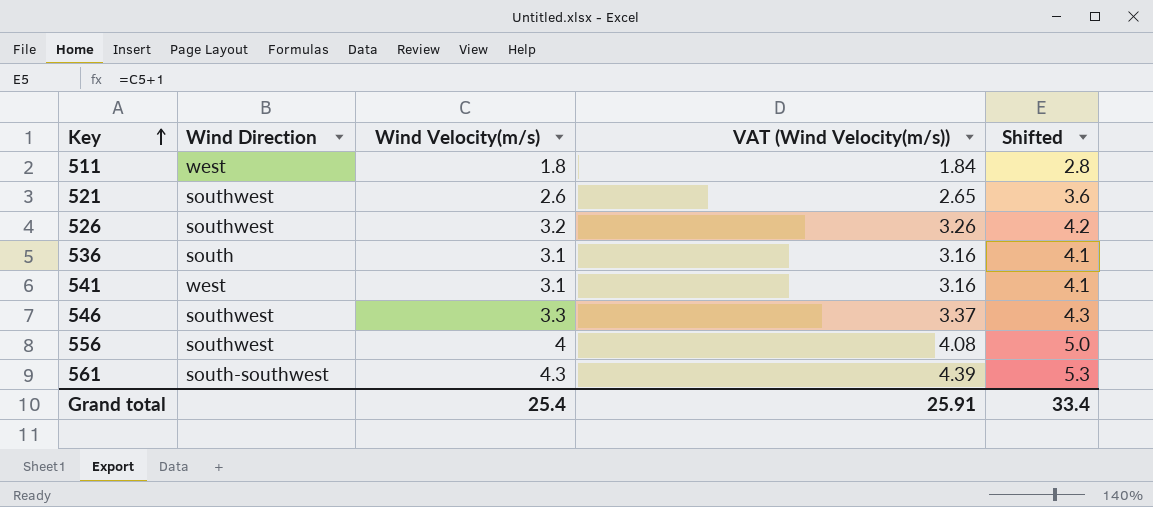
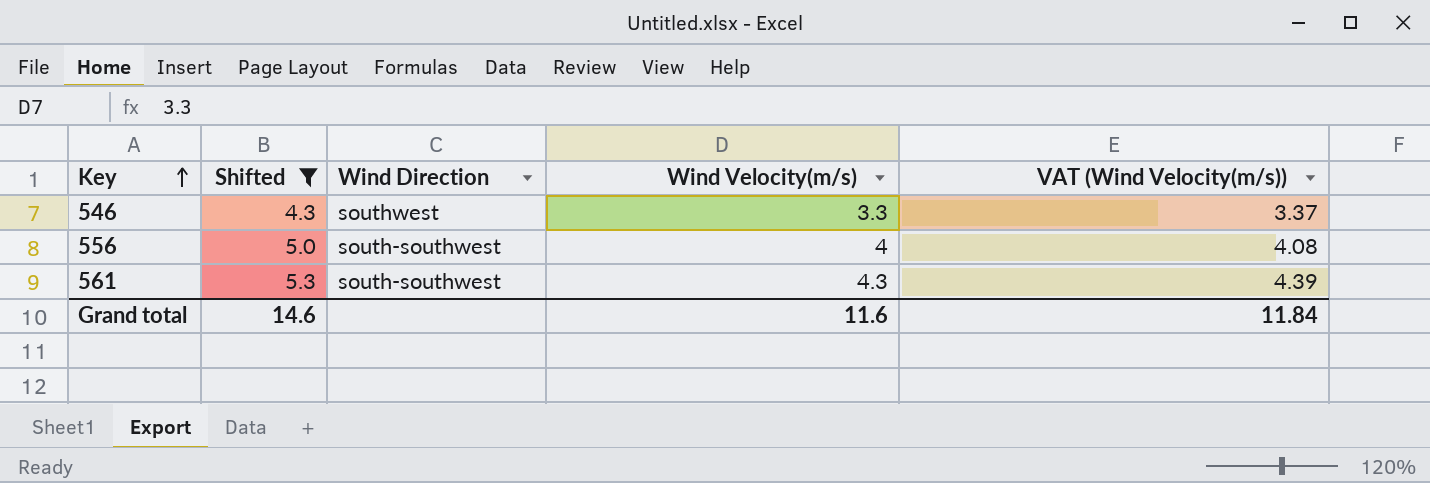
filter: none -> Shifted >= 4.3
column Shifted | position: 5 -> 2
556 | Wind Direction: southwest -> south-southwest
Grand total | Shifted: 33.4 -> 14.6
Grand total | Wind Velocity(m/s): 25.4 -> 11.6
Grand total | VAT (Wind Velocity(m/s)): 25.91 -> 11.84

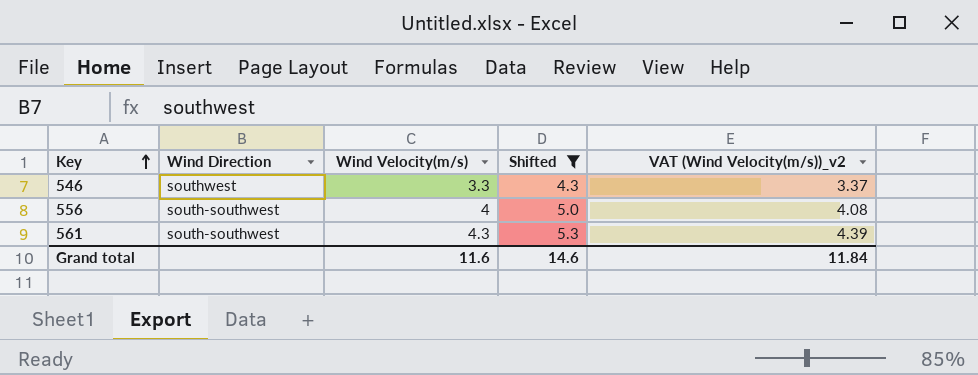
column Shifted | position: 2 -> 4
column name: VAT (Wind Velocity(m/s)) -> VAT (Wind Velocity(m/s))_v2

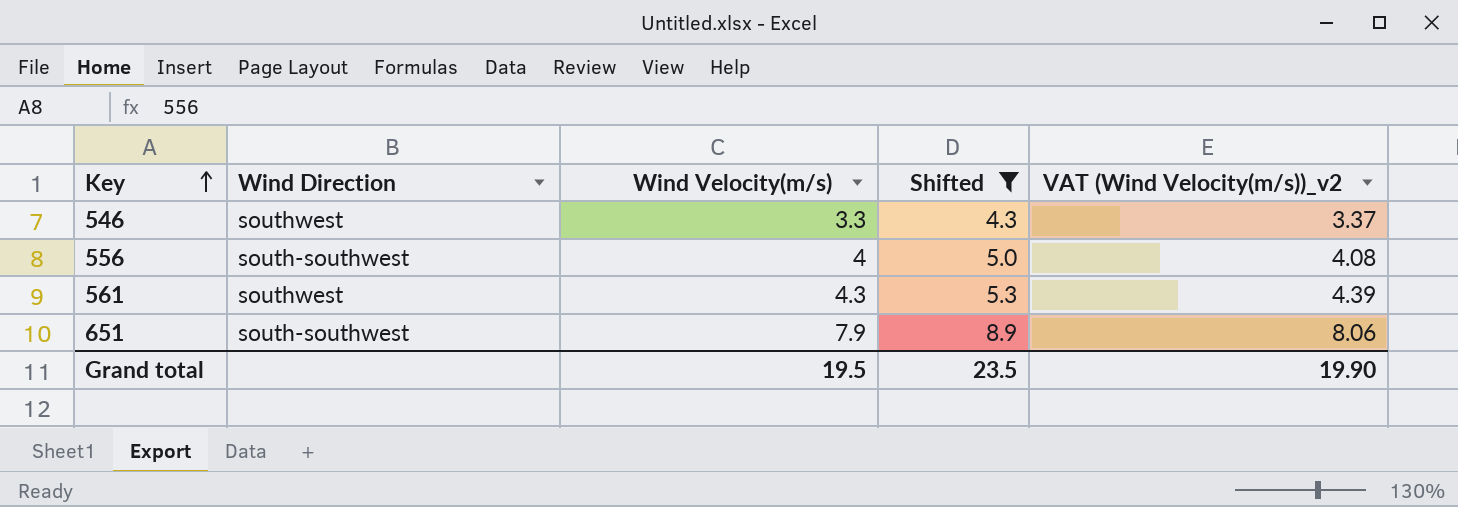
561 | Wind Direction: south-southwest -> southwest
row 651: none -> south-southwest | 7.9 | 8.9 | 8.06
Grand total | Wind Velocity(m/s): 11.6 -> 19.5
Grand total | Shifted: 14.6 -> 23.5
Grand total | VAT (Wind Velocity(m/s))_v2: 11.84 -> 19.90

